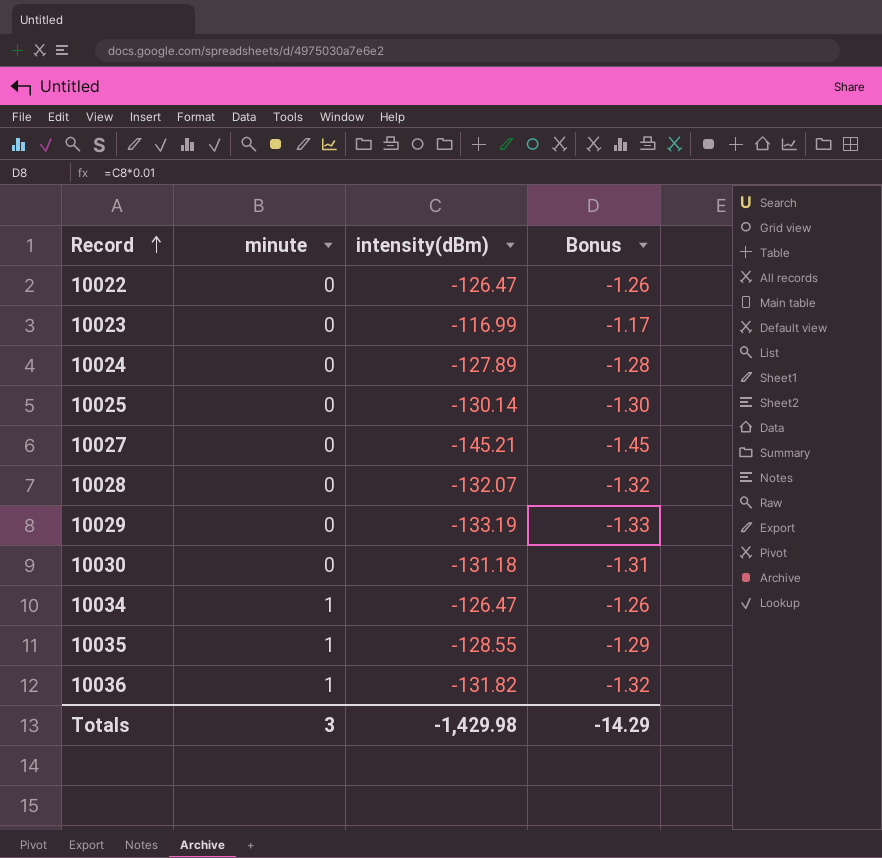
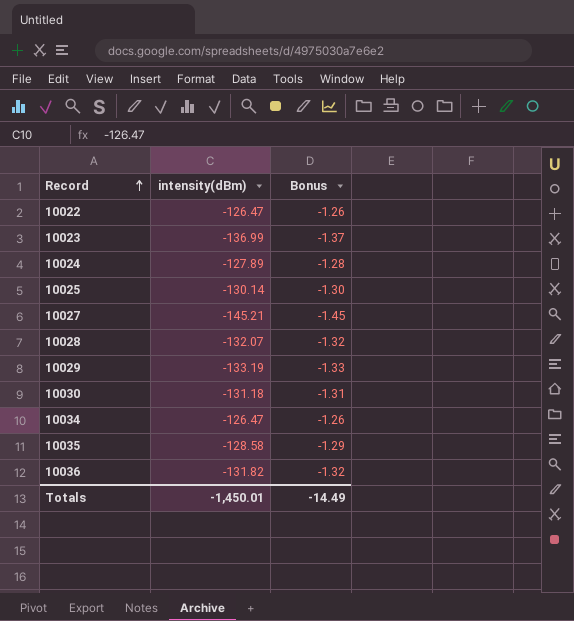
column minute | position: 2 -> none
10023 | intensity(dBm): -116.99 -> -136.99
10023 | Bonus: -1.17 -> -1.37
10035 | intensity(dBm): -128.55 -> -128.58
Totals | intensity(dBm): -1,429.98 -> -1,450.01
Totals | Bonus: -14.29 -> -14.49

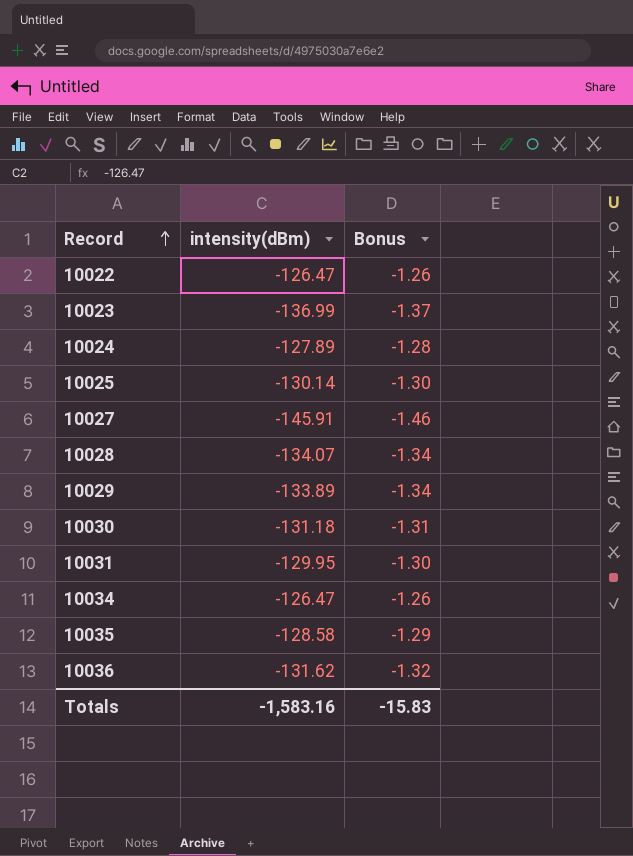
10027 | intensity(dBm): -145.21 -> -145.91
10027 | Bonus: -1.45 -> -1.46
10028 | intensity(dBm): -132.07 -> -134.07
10028 | Bonus: -1.32 -> -1.34
10029 | intensity(dBm): -133.19 -> -133.89
10029 | Bonus: -1.33 -> -1.34
row 10031: none -> -129.95 | -1.30
10036 | intensity(dBm): -131.82 -> -131.62
Totals | intensity(dBm): -1,450.01 -> -1,583.16
Totals | Bonus: -14.49 -> -15.83

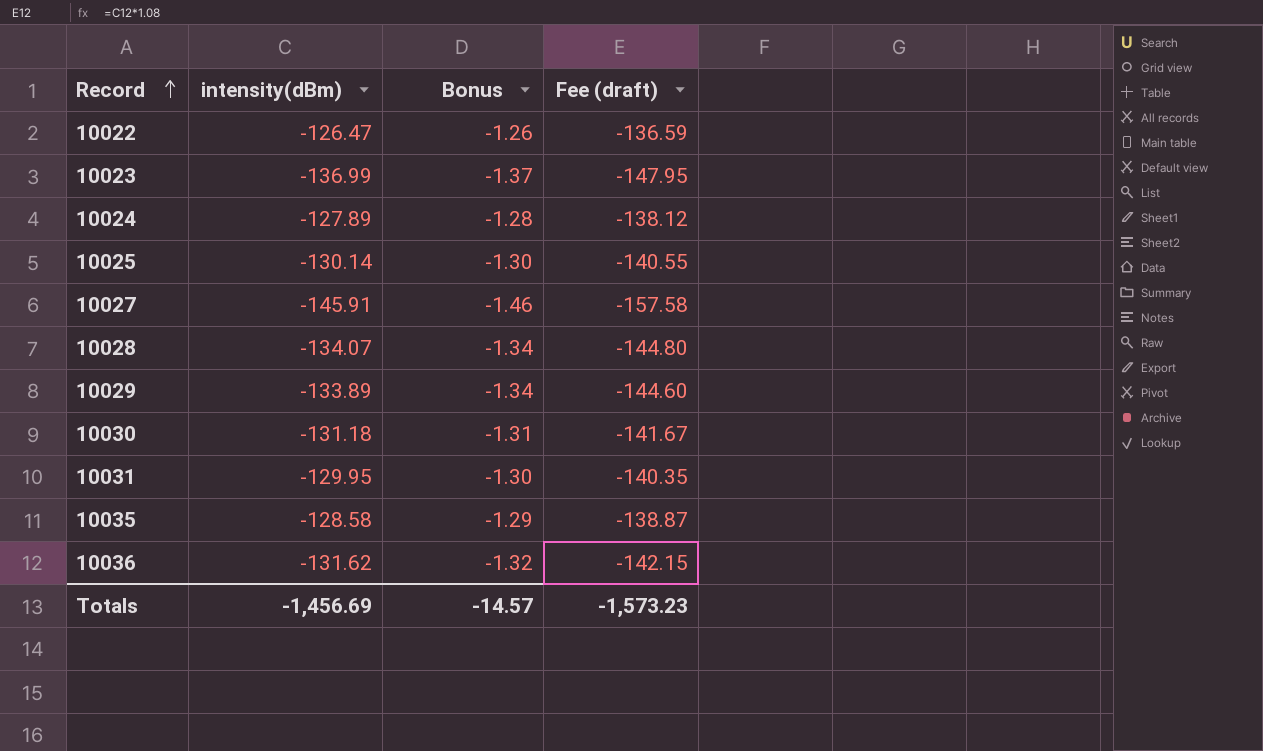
column Fee (draft) | formula: none -> [intensity(dBm)] * 1.08
row 10034: -126.47 | -1.26 -> none
Totals | intensity(dBm): -1,583.16 -> -1,456.69
Totals | Bonus: -15.83 -> -14.57

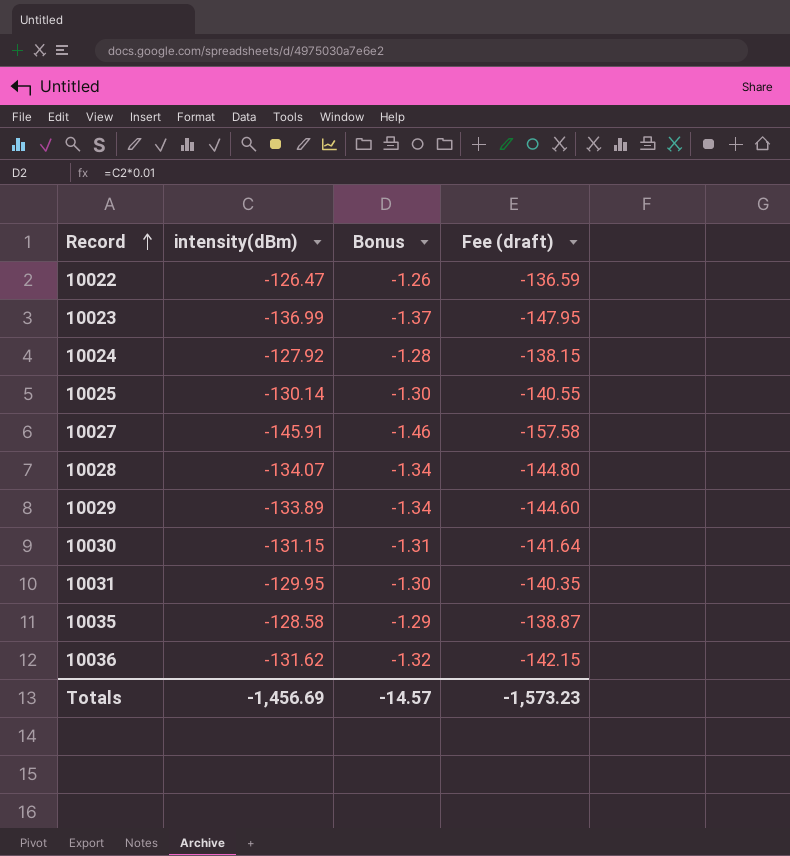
10024 | intensity(dBm): -127.89 -> -127.92
10024 | Fee (draft): -138.12 -> -138.15
10030 | intensity(dBm): -131.18 -> -131.15
10030 | Fee (draft): -141.67 -> -141.64

